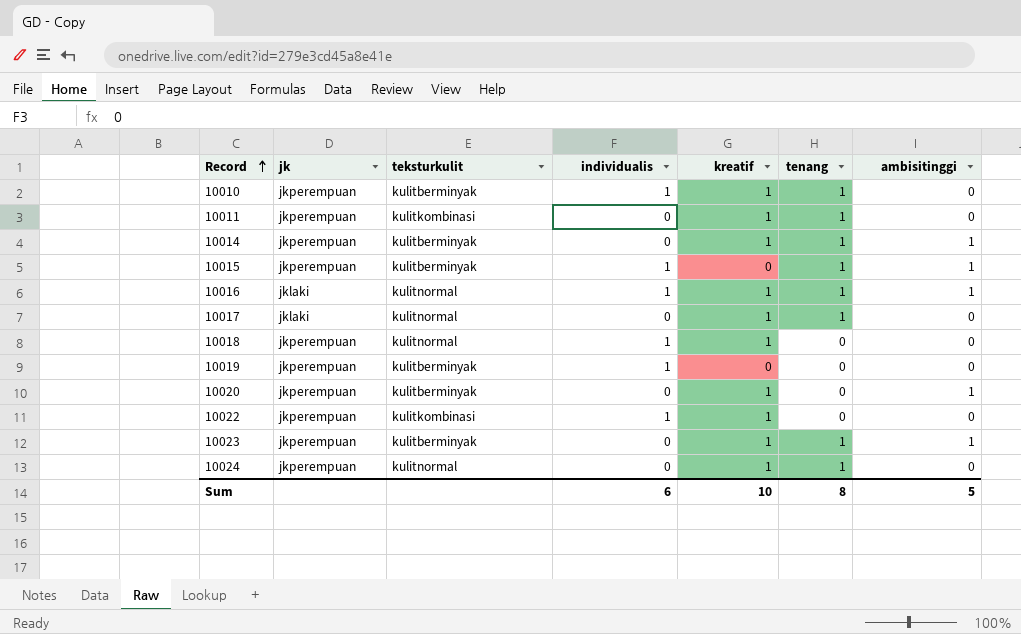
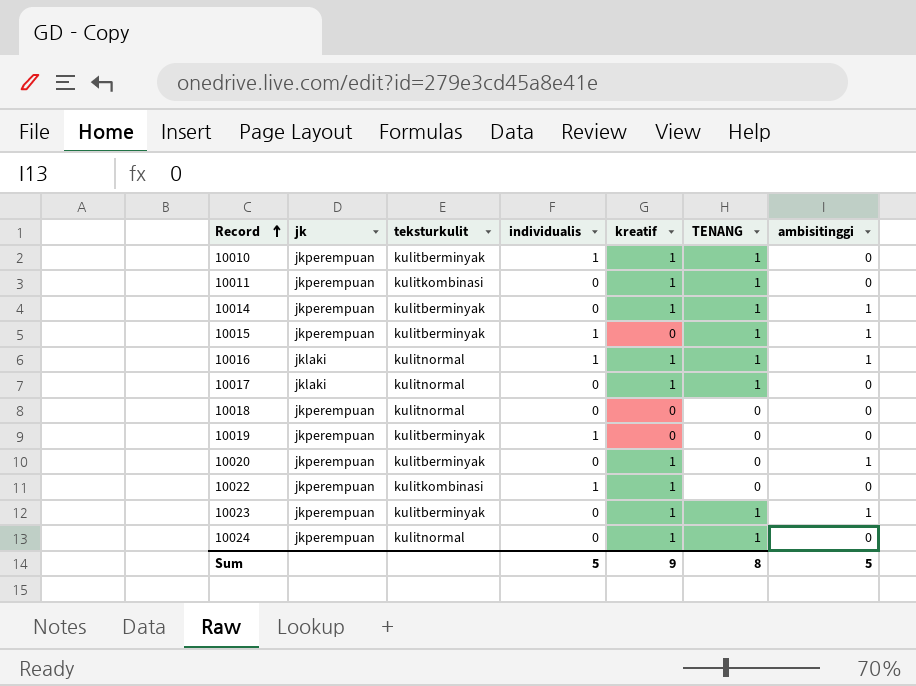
column name: tenang -> TENANG
10018 | individualis: 1 -> 0
10018 | kreatif: 1 -> 0
Sum | individualis: 6 -> 5
Sum | kreatif: 10 -> 9

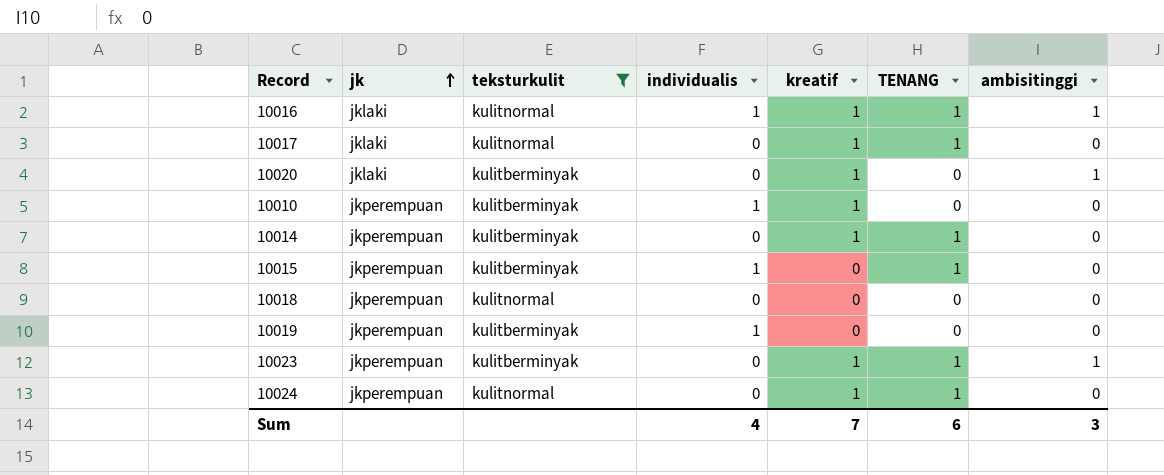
filter: none -> teksturkulit != kulitkombinasi
row order: Record ascending -> jk ascending
10020 | jk: jkperempuan -> jklaki
10010 | TENANG: 1 -> 0
10014 | ambisitinggi: 1 -> 0
10015 | ambisitinggi: 1 -> 0
Sum | individualis: 5 -> 4
Sum | kreatif: 9 -> 7
Sum | TENANG: 8 -> 6
Sum | ambisitinggi: 5 -> 3

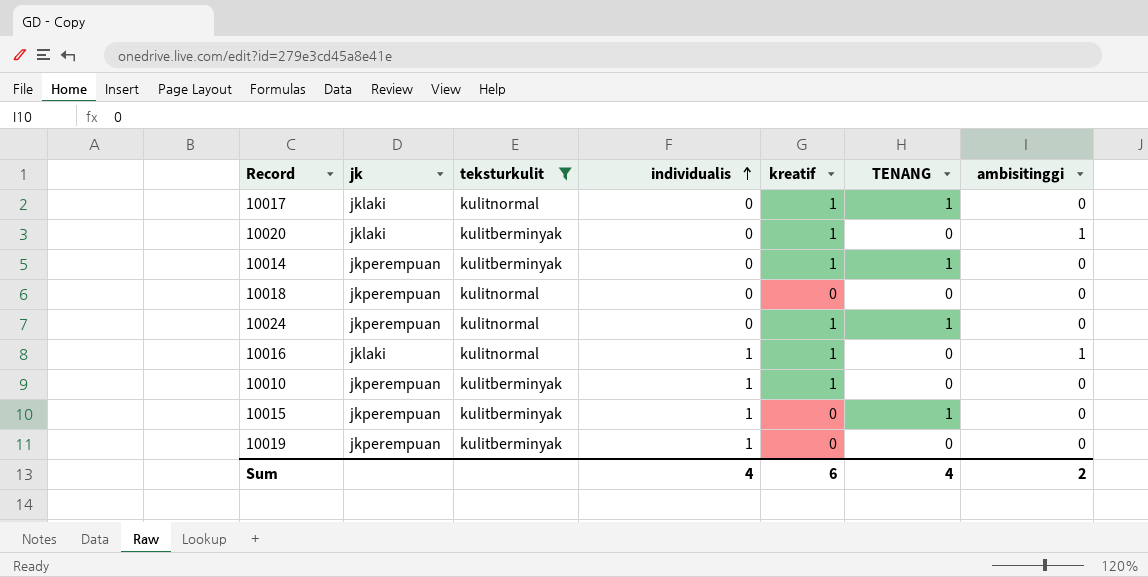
row order: jk ascending -> individualis ascending
row 10023: jkperempuan | kulitberminyak | 0 | 1 | 1 | 1 -> none
10016 | TENANG: 1 -> 0
Sum | kreatif: 7 -> 6
Sum | TENANG: 6 -> 4
Sum | ambisitinggi: 3 -> 2

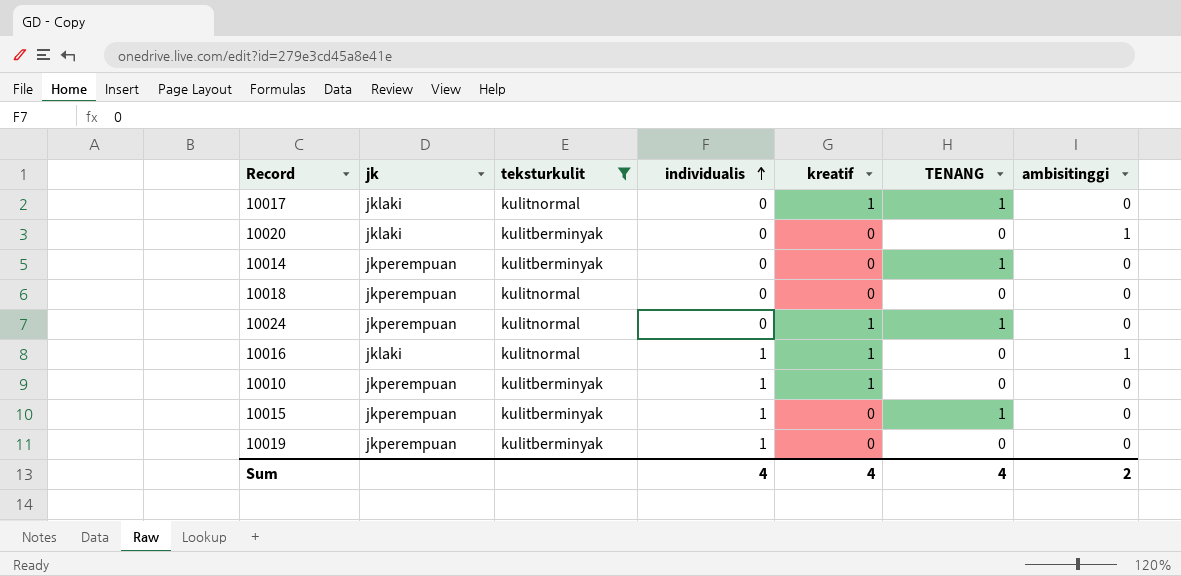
10020 | kreatif: 1 -> 0
10014 | kreatif: 1 -> 0
Sum | kreatif: 6 -> 4

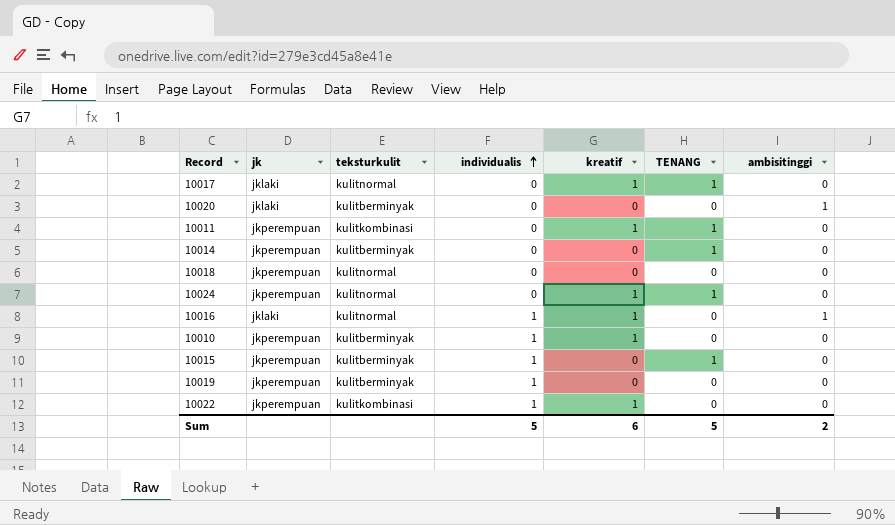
filter: teksturkulit != kulitkombinasi -> none
Sum | individualis: 4 -> 5
Sum | kreatif: 4 -> 6
Sum | TENANG: 4 -> 5

